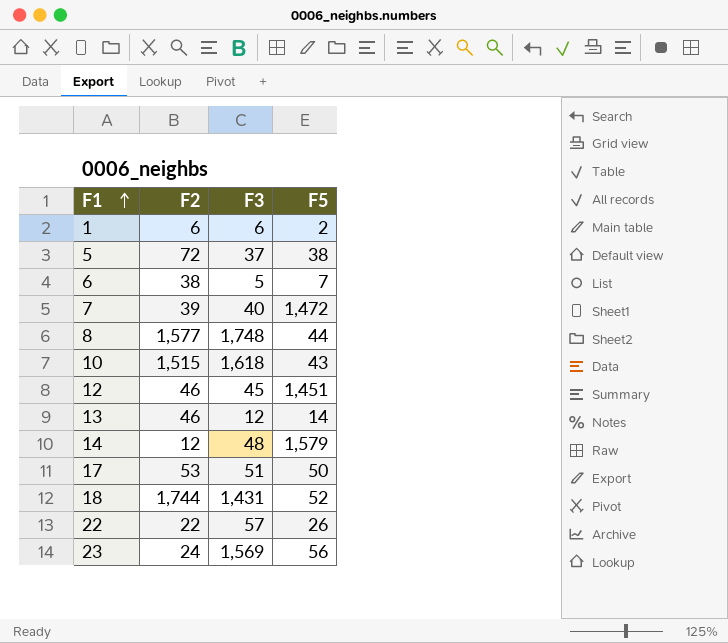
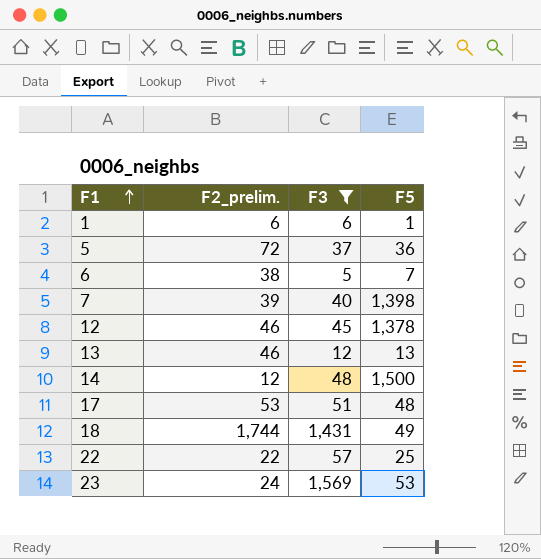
filter: none -> F3 <= 1,569
column name: F2 -> F2_prelim.
1 | F5: 2 -> 1
5 | F5: 38 -> 36
7 | F5: 1,472 -> 1,398
12 | F5: 1,451 -> 1,378
13 | F5: 14 -> 13
14 | F5: 1,579 -> 1,500
17 | F5: 50 -> 48
18 | F5: 52 -> 49
22 | F5: 26 -> 25
23 | F5: 56 -> 53

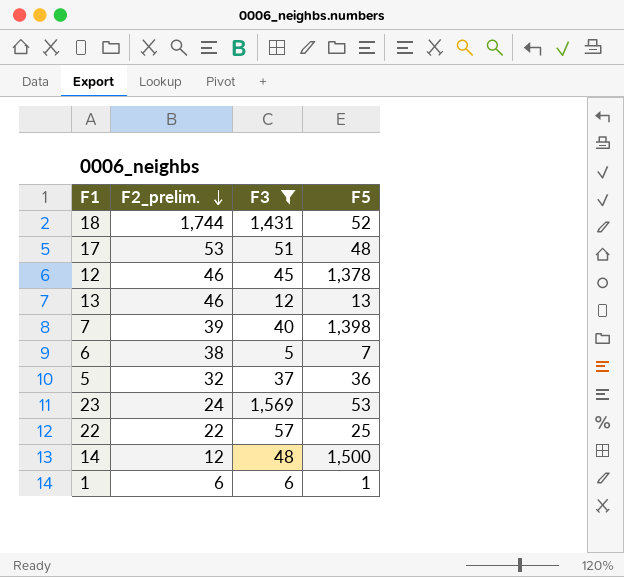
row order: F1 ascending -> F2_prelim. descending
18 | F5: 49 -> 52
5 | F2_prelim.: 72 -> 32

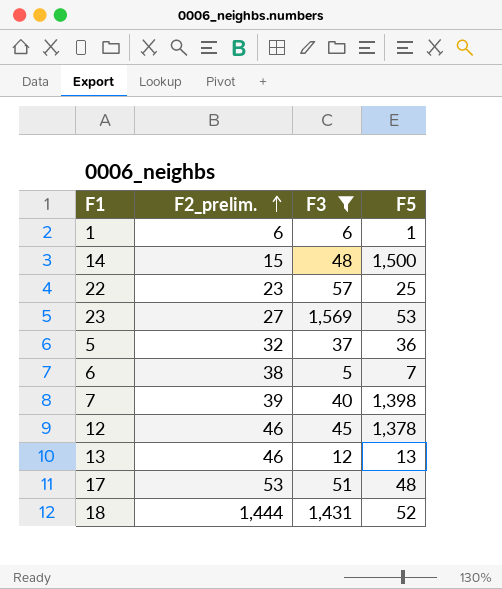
row order: F2_prelim. descending -> F2_prelim. ascending
14 | F2_prelim.: 12 -> 15
22 | F2_prelim.: 22 -> 23
23 | F2_prelim.: 24 -> 27
18 | F2_prelim.: 1,744 -> 1,444

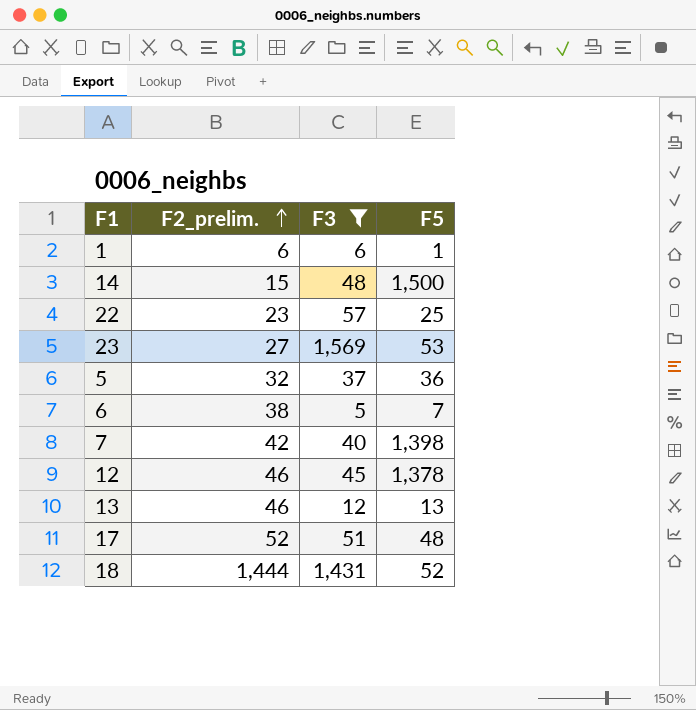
7 | F2_prelim.: 39 -> 42
17 | F2_prelim.: 53 -> 52

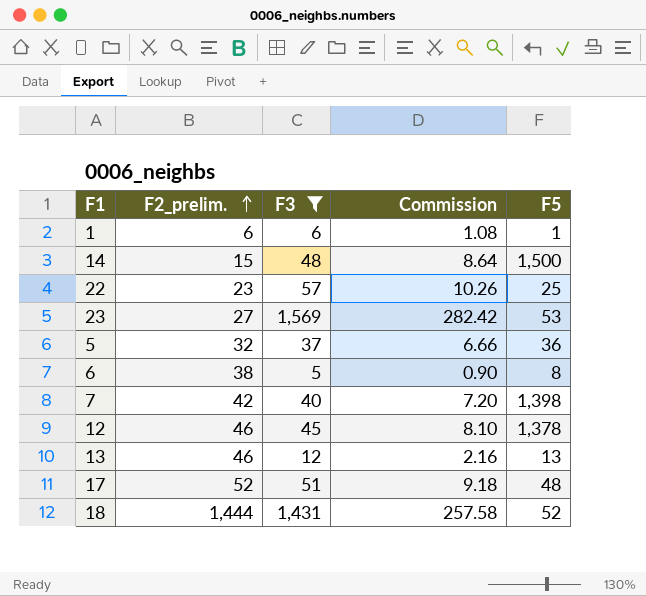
column Commission | formula: none -> [F3] * 0.18
6 | F5: 7 -> 8

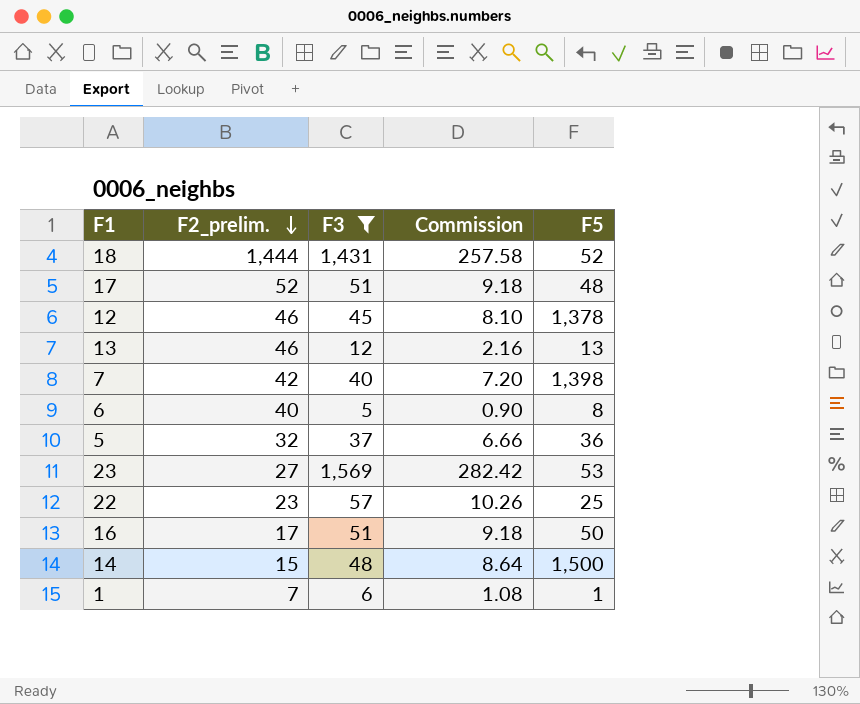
row order: F2_prelim. ascending -> F2_prelim. descending
6 | F2_prelim.: 38 -> 40
row 16: none -> 17 | 51 | 9.18 | 50
1 | F2_prelim.: 6 -> 7

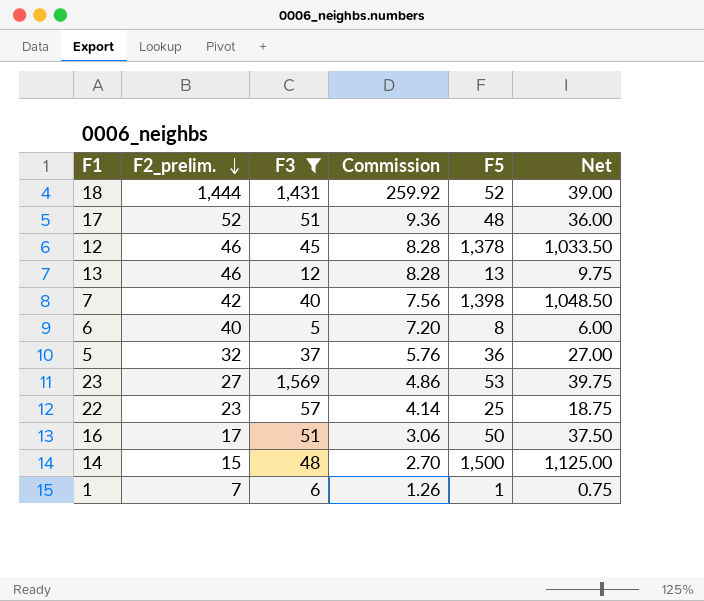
column Commission | formula: [F3] * 0.18 -> [F2_prelim.] * 0.18
column Net | formula: none -> [F5] * 0.75

